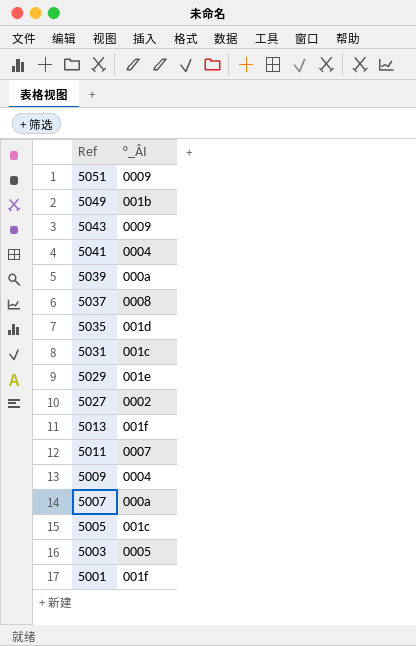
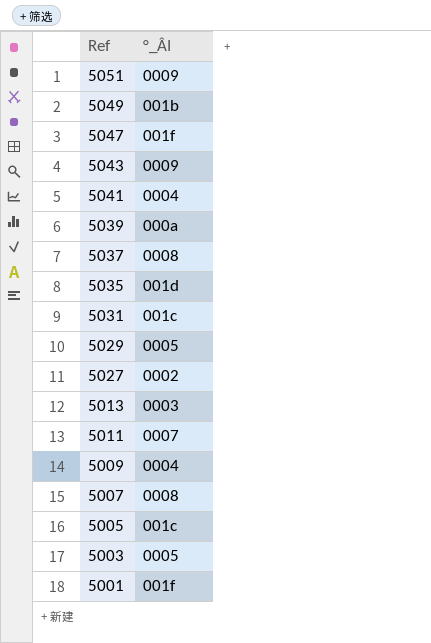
row 5047: none -> 001f
5029 | °_ÂI: 001e -> 0005
5013 | °_ÂI: 001f -> 0003
5007 | °_ÂI: 000a -> 0008

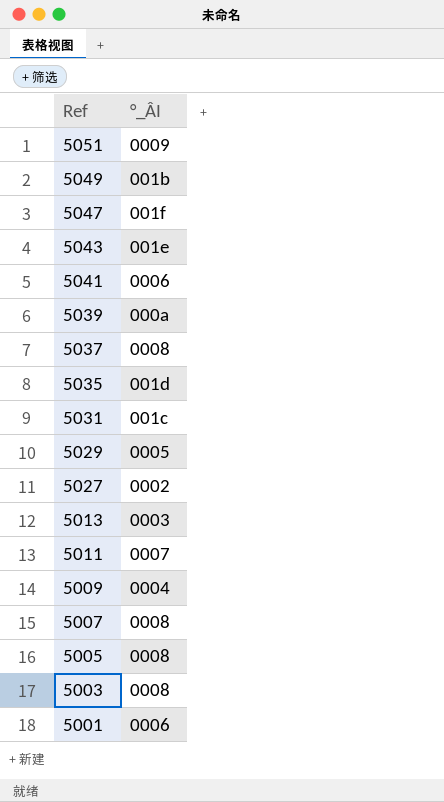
5043 | °_ÂI: 0009 -> 001e
5041 | °_ÂI: 0004 -> 0006
5005 | °_ÂI: 001c -> 0008
5003 | °_ÂI: 0005 -> 0008
5001 | °_ÂI: 001f -> 0006

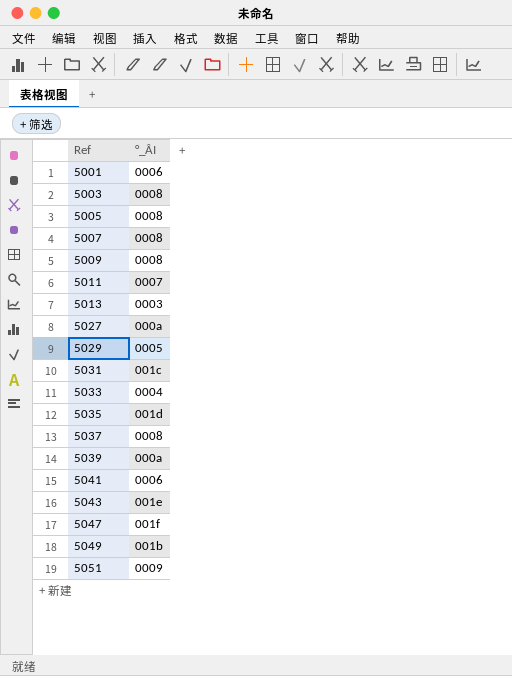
row order: Ref descending -> Ref ascending
5009 | °_ÂI: 0004 -> 0008
5027 | °_ÂI: 0002 -> 000a
row 5033: none -> 0004

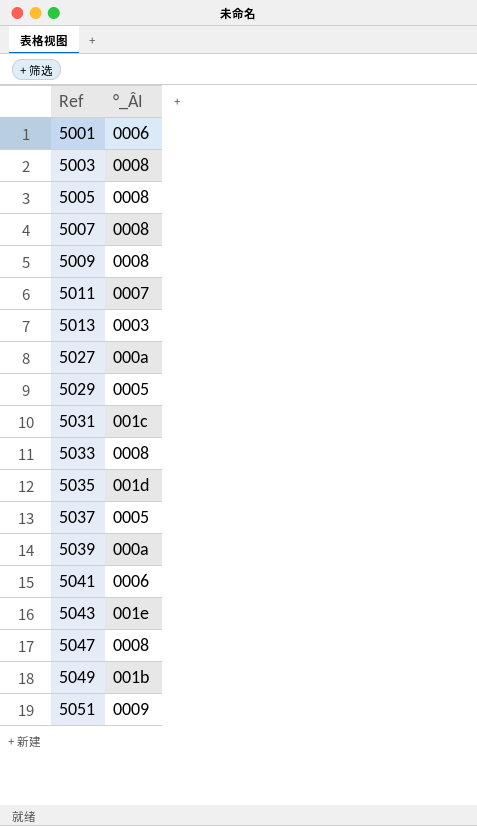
5033 | °_ÂI: 0004 -> 0008
5037 | °_ÂI: 0008 -> 0005
5047 | °_ÂI: 001f -> 0008

